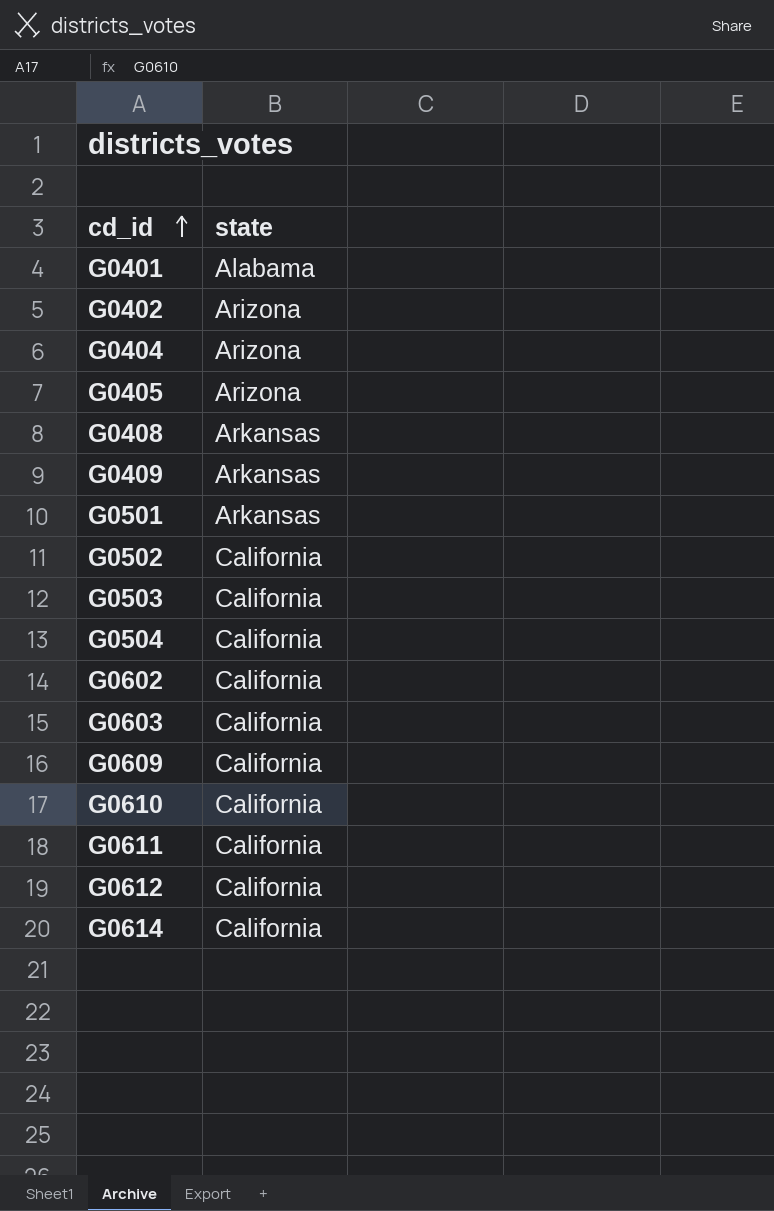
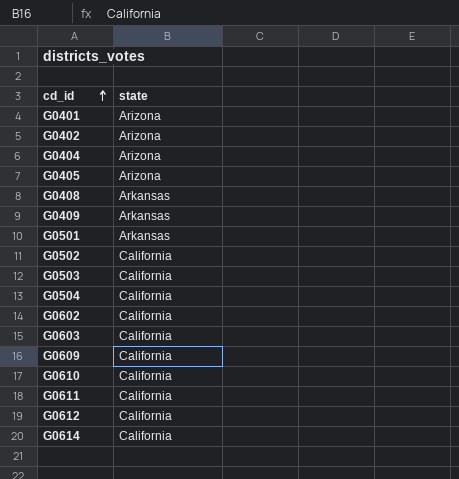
G0401 | state: Alabama -> Arizona

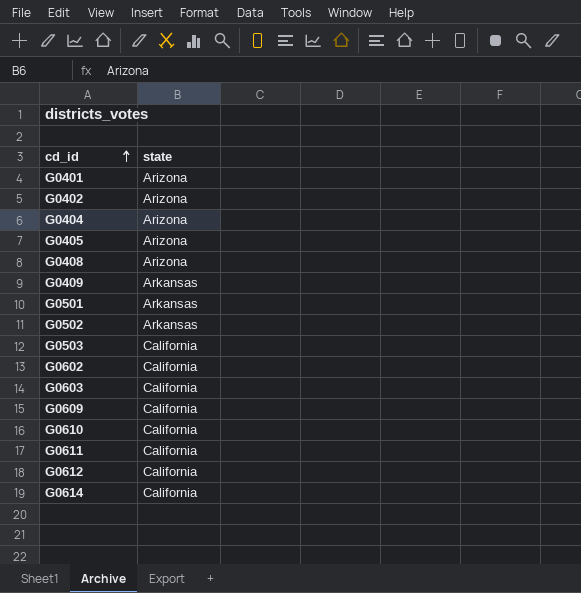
row G0504: California -> none
G0408 | state: Arkansas -> Arizona
G0502 | state: California -> Arkansas

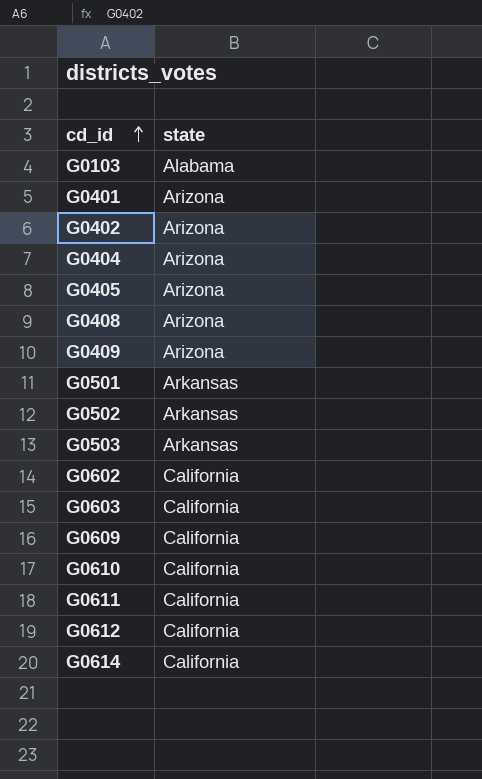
row G0103: none -> Alabama
G0409 | state: Arkansas -> Arizona
G0503 | state: California -> Arkansas

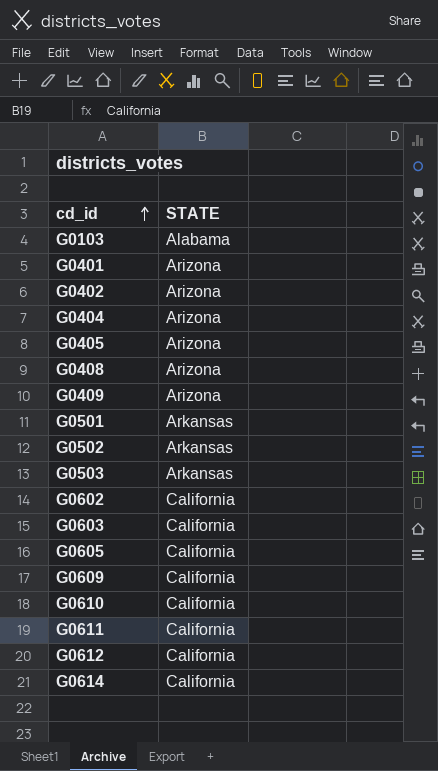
column name: state -> STATE
row G0605: none -> California

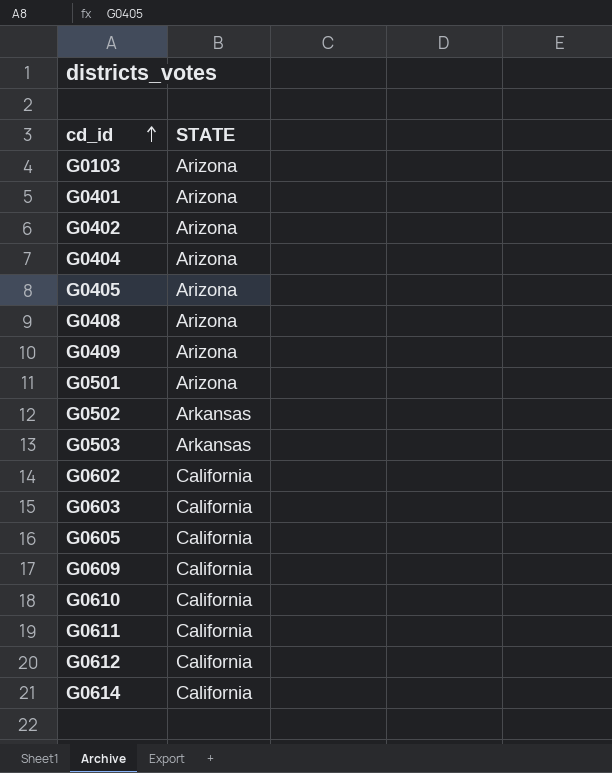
G0103 | STATE: Alabama -> Arizona
G0501 | STATE: Arkansas -> Arizona

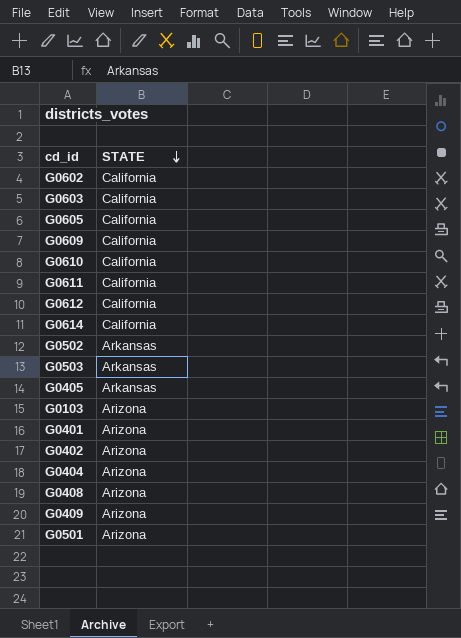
row order: cd_id ascending -> STATE descending
G0405 | STATE: Arizona -> Arkansas

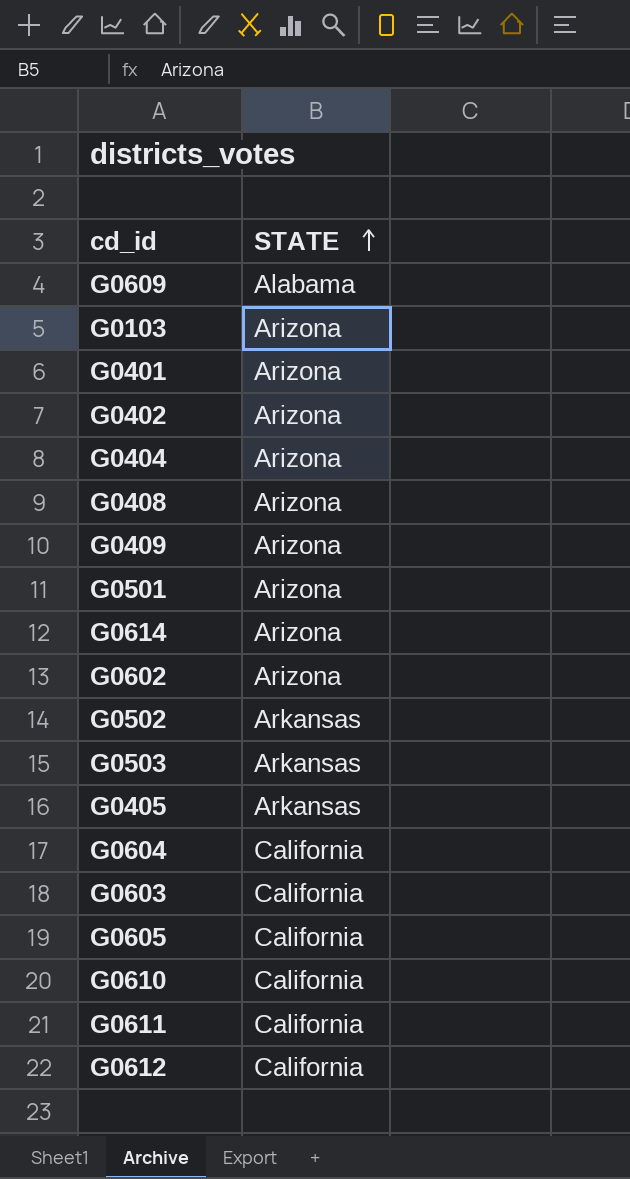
row order: STATE descending -> STATE ascending
G0609 | STATE: California -> Alabama
G0614 | STATE: California -> Arizona
G0602 | STATE: California -> Arizona
row G0604: none -> California

